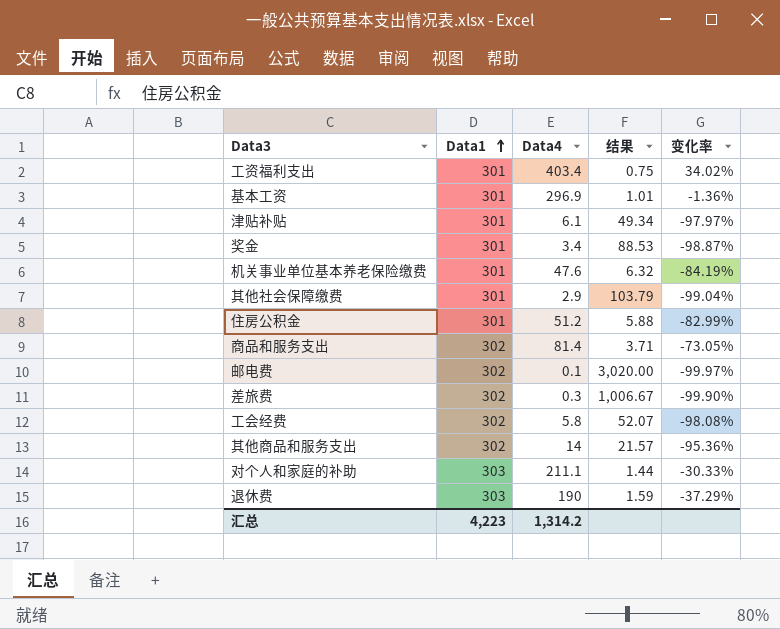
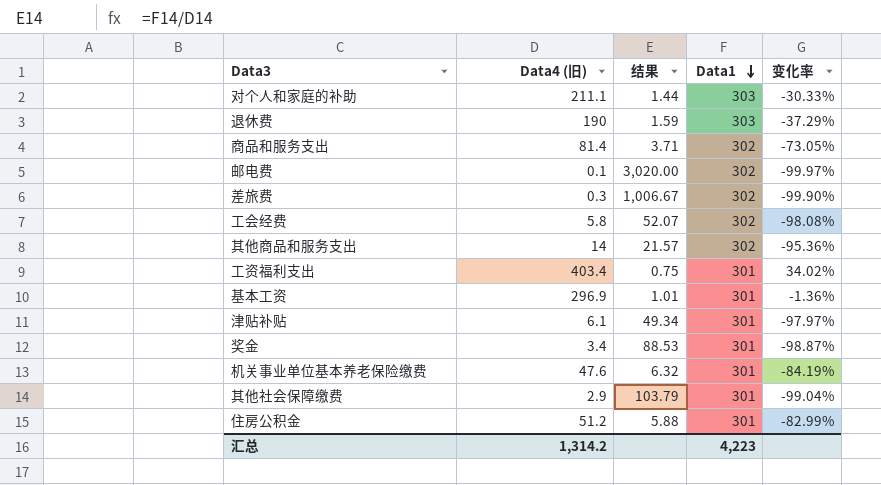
row order: Data1 ascending -> Data1 descending
column name: Data4 -> Data4 (旧)
column Data1 | position: 2 -> 4

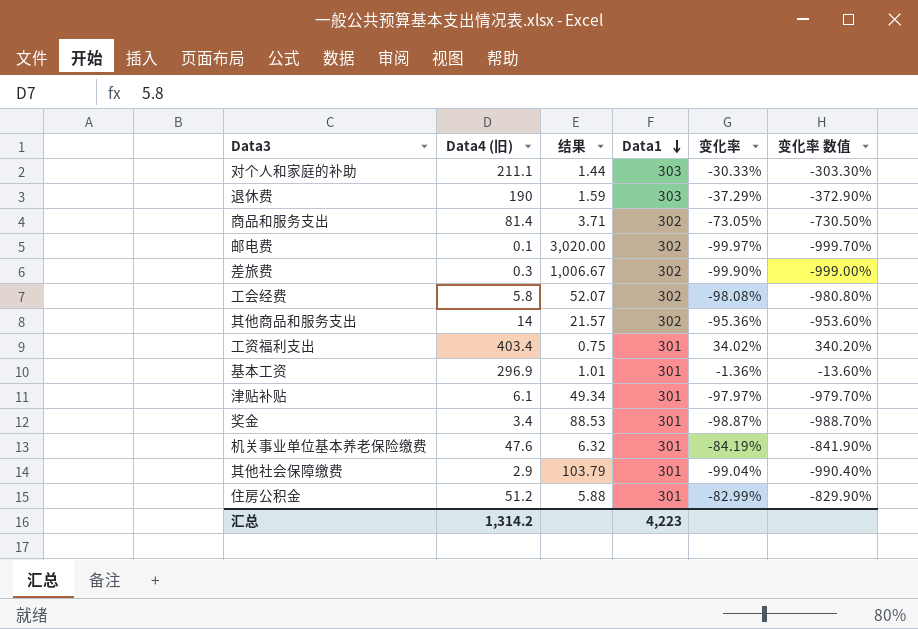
column 变化率 数值 | formula: none -> [变化率] * 10

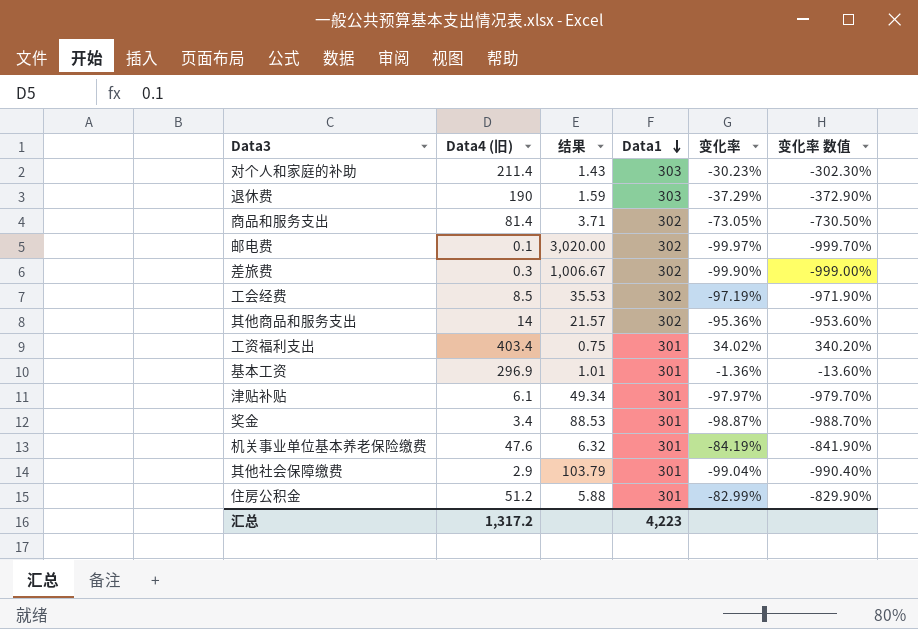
对个人和家庭的补助 | Data4 (旧): 211.1 -> 211.4
对个人和家庭的补助 | 结果: 1.44 -> 1.43
对个人和家庭的补助 | 变化率: -30.33% -> -30.23%
对个人和家庭的补助 | 变化率 数值: -303.30% -> -302.30%
工会经费 | Data4 (旧): 5.8 -> 8.5
工会经费 | 结果: 52.07 -> 35.53
工会经费 | 变化率: -98.08% -> -97.19%
工会经费 | 变化率 数值: -980.80% -> -971.90%
汇总 | Data4 (旧): 1,314.2 -> 1,317.2

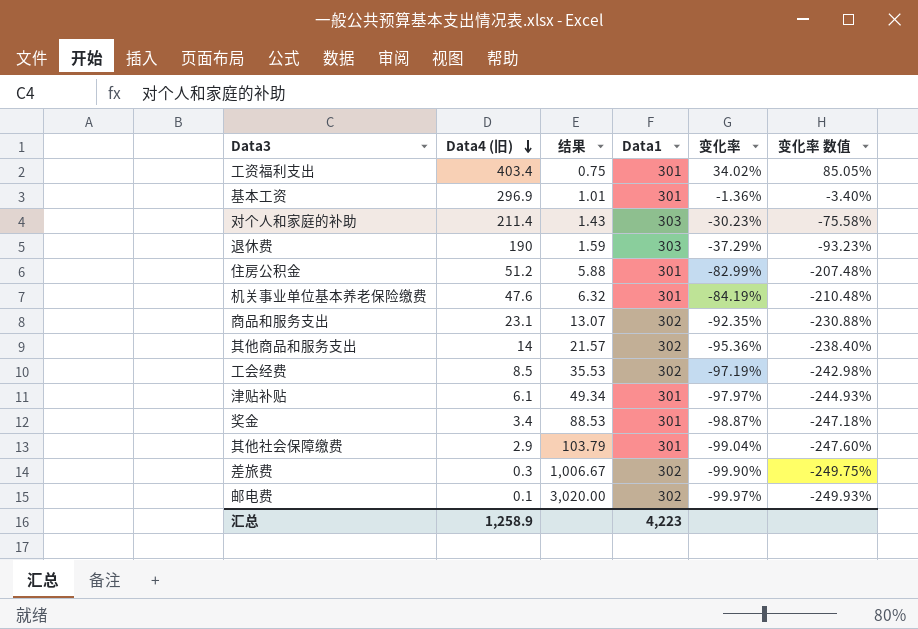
row order: Data1 descending -> Data4 (旧) descending
column 变化率 数值 | formula: [变化率] * 10 -> [变化率] * 2.5
商品和服务支出 | Data4 (旧): 81.4 -> 23.1
商品和服务支出 | 结果: 3.71 -> 13.07
商品和服务支出 | 变化率: -73.05% -> -92.35%
汇总 | Data4 (旧): 1,317.2 -> 1,258.9

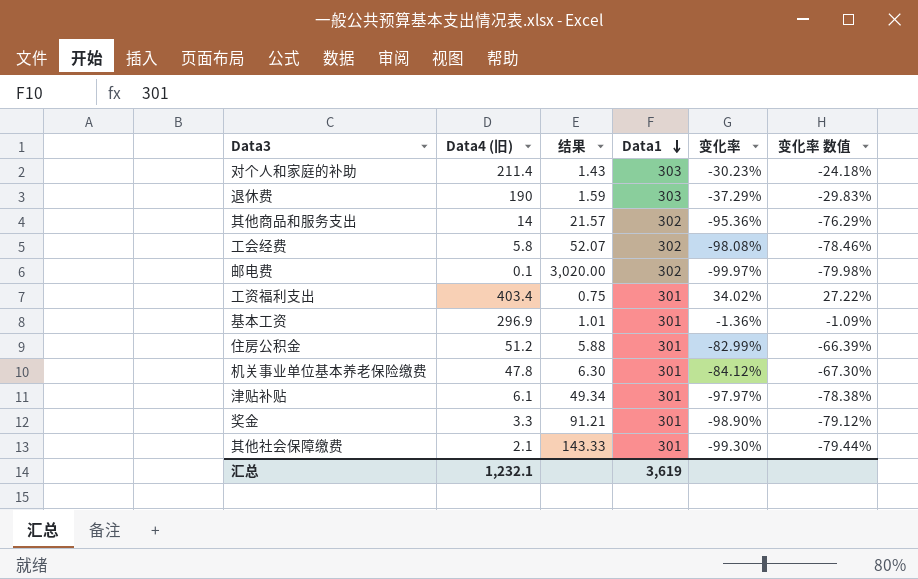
row order: Data4 (旧) descending -> Data1 descending
column 变化率 数值 | formula: [变化率] * 2.5 -> [变化率] * 0.8
row 商品和服务支出: 23.1 | 13.07 | 302 | -92.35% | -230.88% -> none
row 差旅费: 0.3 | 1,006.67 | 302 | -99.90% | -249.75% -> none
工会经费 | Data4 (旧): 8.5 -> 5.8
工会经费 | 结果: 35.53 -> 52.07
工会经费 | 变化率: -97.19% -> -98.08%
机关事业单位基本养老保险缴费 | Data4 (旧): 47.6 -> 47.8
机关事业单位基本养老保险缴费 | 结果: 6.32 -> 6.30
机关事业单位基本养老保险缴费 | 变化率: -84.19% -> -84.12%
奖金 | Data4 (旧): 3.4 -> 3.3
奖金 | 结果: 88.53 -> 91.21
奖金 | 变化率: -98.87% -> -98.90%
其他社会保障缴费 | Data4 (旧): 2.9 -> 2.1
其他社会保障缴费 | 结果: 103.79 -> 143.33
其他社会保障缴费 | 变化率: -99.04% -> -99.30%
汇总 | Data4 (旧): 1,258.9 -> 1,232.1
汇总 | Data1: 4,223 -> 3,619

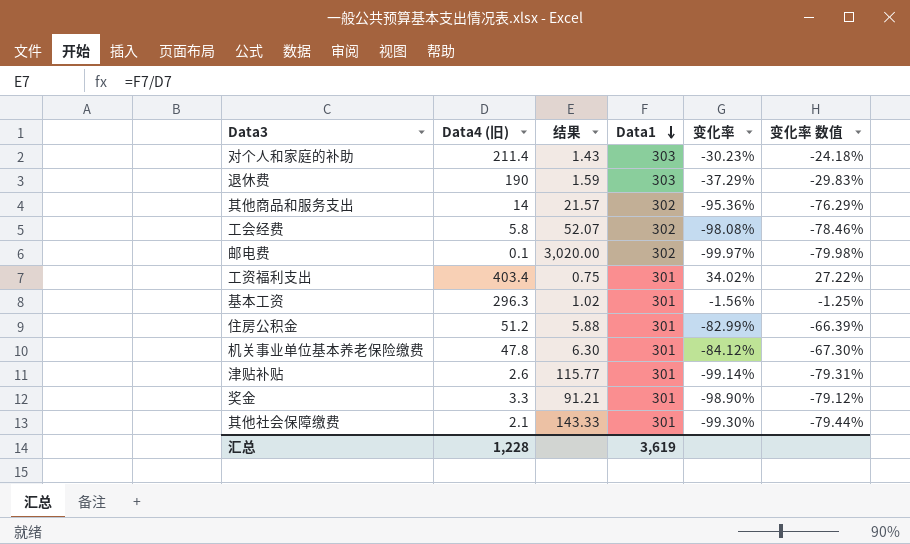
基本工资 | Data4 (旧): 296.9 -> 296.3
基本工资 | 结果: 1.01 -> 1.02
基本工资 | 变化率: -1.36% -> -1.56%
基本工资 | 变化率 数值: -1.09% -> -1.25%
津贴补贴 | Data4 (旧): 6.1 -> 2.6
津贴补贴 | 结果: 49.34 -> 115.77
津贴补贴 | 变化率: -97.97% -> -99.14%
津贴补贴 | 变化率 数值: -78.38% -> -79.31%
汇总 | Data4 (旧): 1,232.1 -> 1,228

